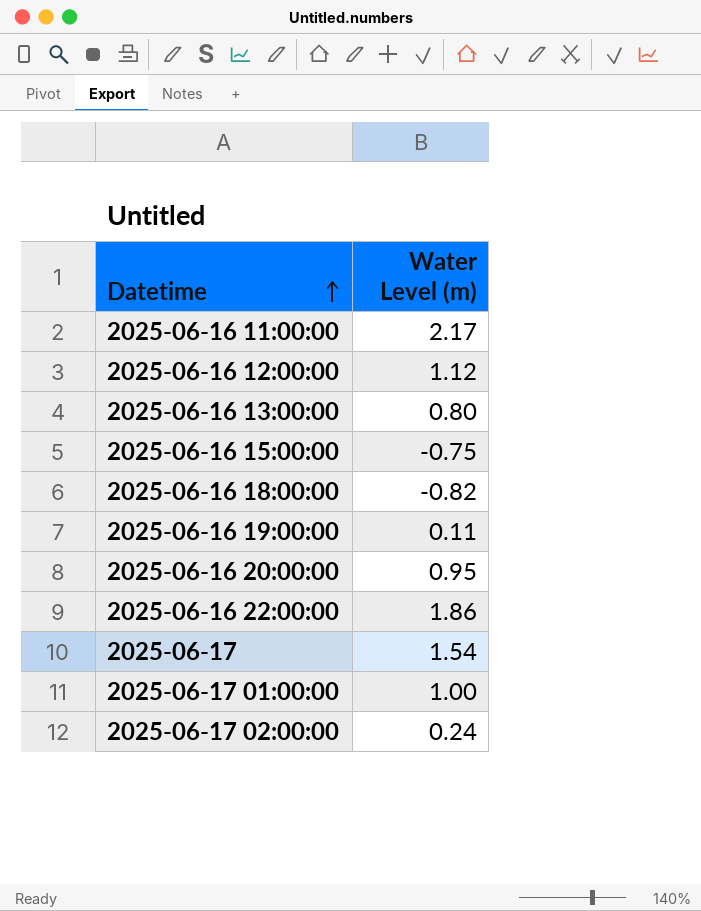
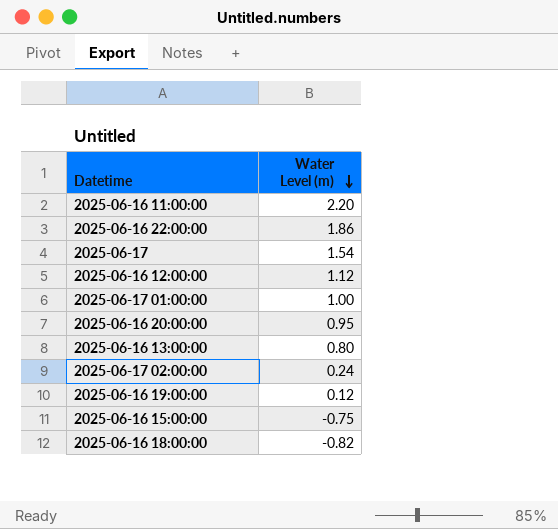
row order: Datetime ascending -> Water Level (m) descending
2025-06-16 11:00:00 | Water Level (m): 2.17 -> 2.20
2025-06-16 19:00:00 | Water Level (m): 0.11 -> 0.12

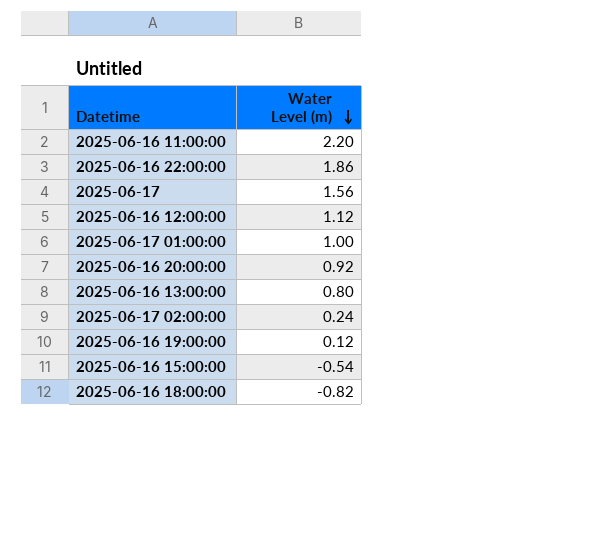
2025-06-17 | Water Level (m): 1.54 -> 1.56
2025-06-16 20:00:00 | Water Level (m): 0.95 -> 0.92
2025-06-16 15:00:00 | Water Level (m): -0.75 -> -0.54

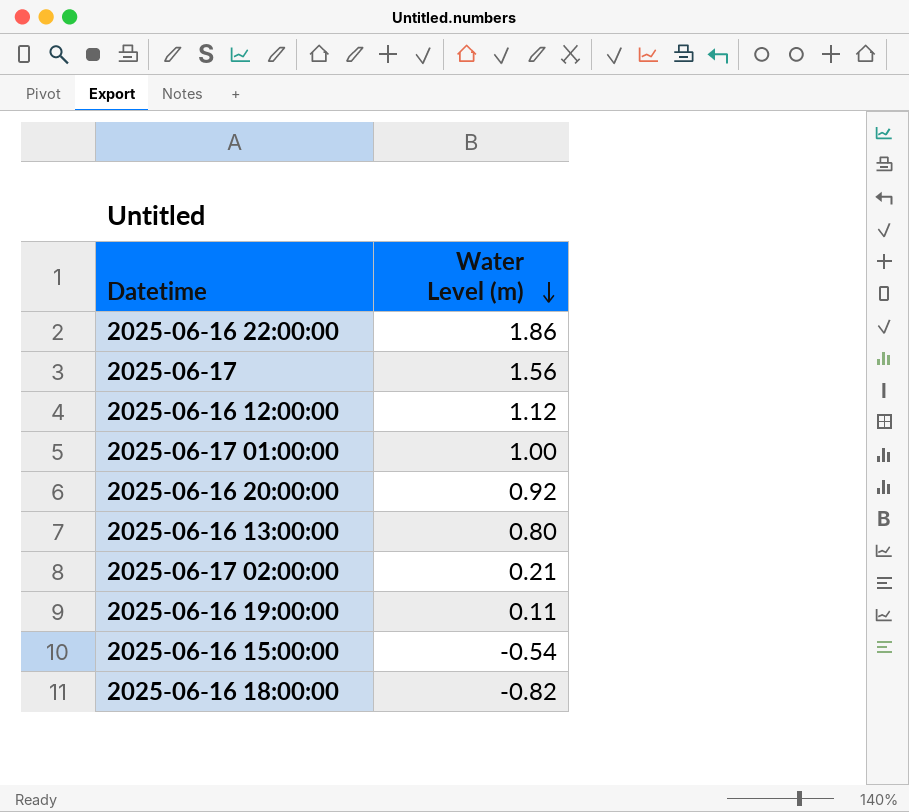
row 2025-06-16 11:00:00: 2.20 -> none
2025-06-17 02:00:00 | Water Level (m): 0.24 -> 0.21
2025-06-16 19:00:00 | Water Level (m): 0.12 -> 0.11

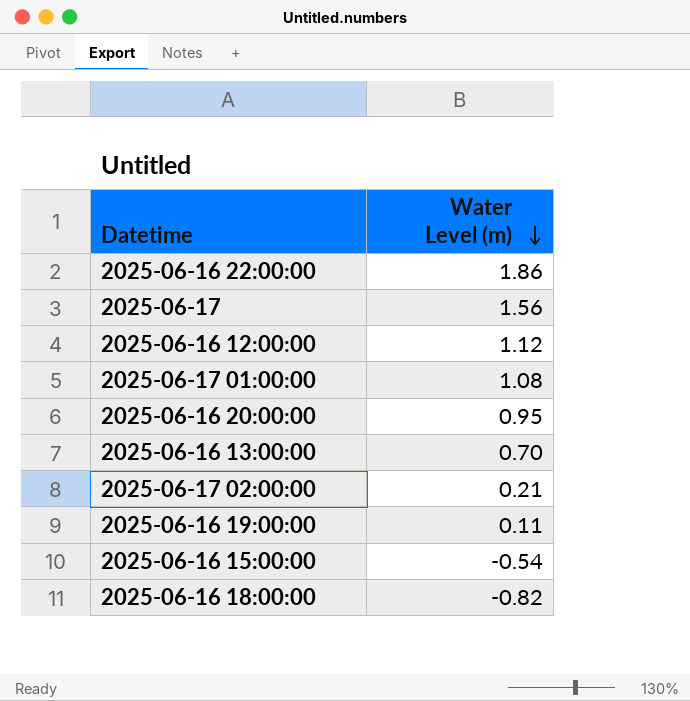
2025-06-17 01:00:00 | Water Level (m): 1.00 -> 1.08
2025-06-16 20:00:00 | Water Level (m): 0.92 -> 0.95
2025-06-16 13:00:00 | Water Level (m): 0.80 -> 0.70

